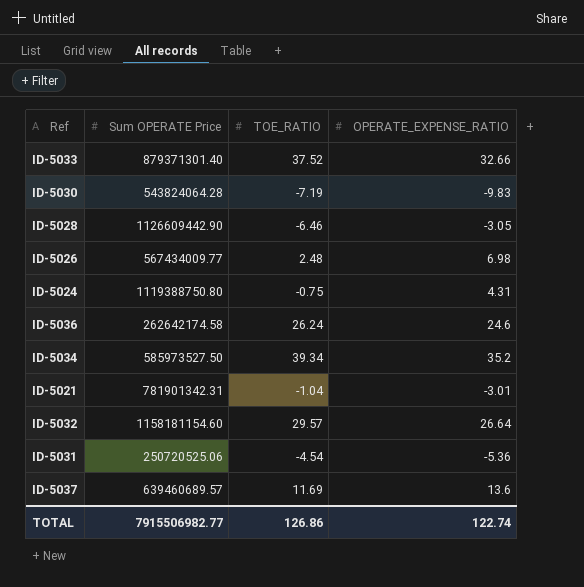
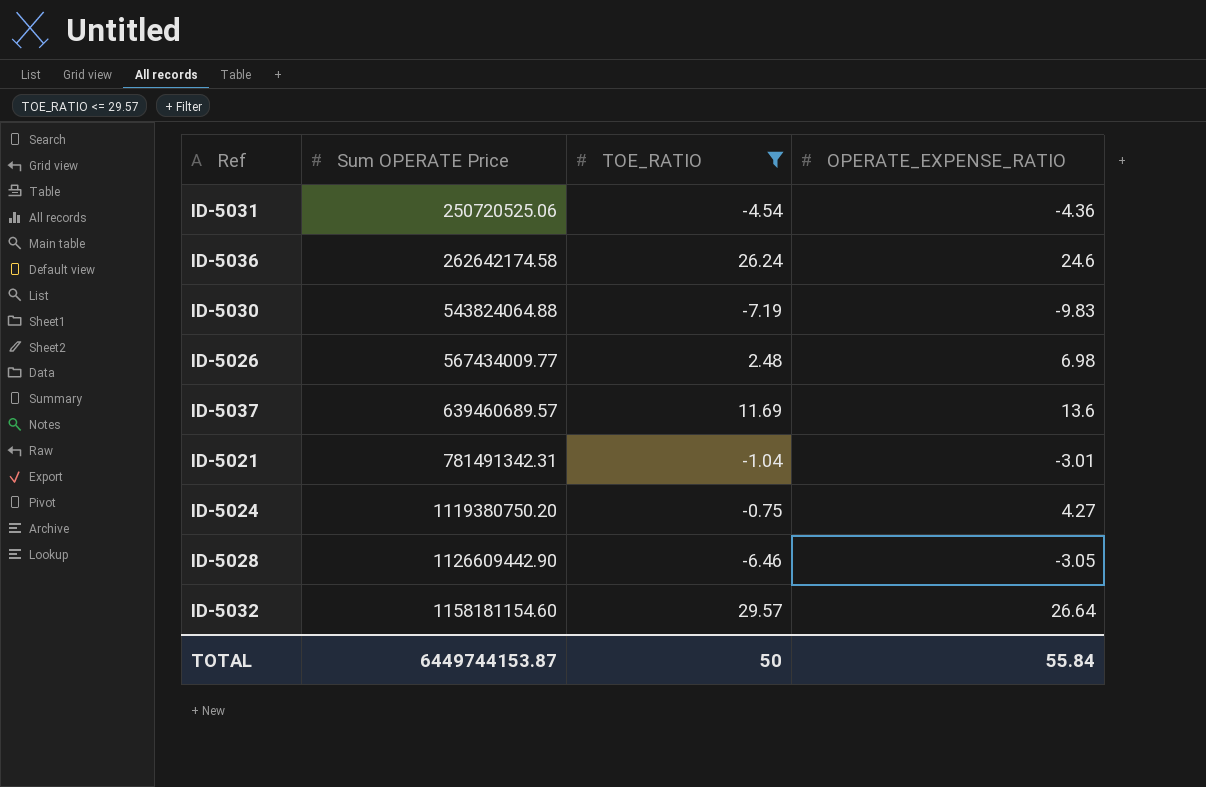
filter: none -> TOE_RATIO <= 29.57
row order: none -> Sum OPERATE Price ascending
ID-5031 | OPERATE_EXPENSE_RATIO: -5.36 -> -4.36
ID-5030 | Sum OPERATE Price: 543824064.28 -> 543824064.88
ID-5021 | Sum OPERATE Price: 781901342.31 -> 781491342.31
ID-5024 | Sum OPERATE Price: 1119388750.80 -> 1119380750.20
ID-5024 | OPERATE_EXPENSE_RATIO: 4.31 -> 4.27
TOTAL | Sum OPERATE Price: 7915506982.77 -> 6449744153.87
TOTAL | TOE_RATIO: 126.86 -> 50
TOTAL | OPERATE_EXPENSE_RATIO: 122.74 -> 55.84

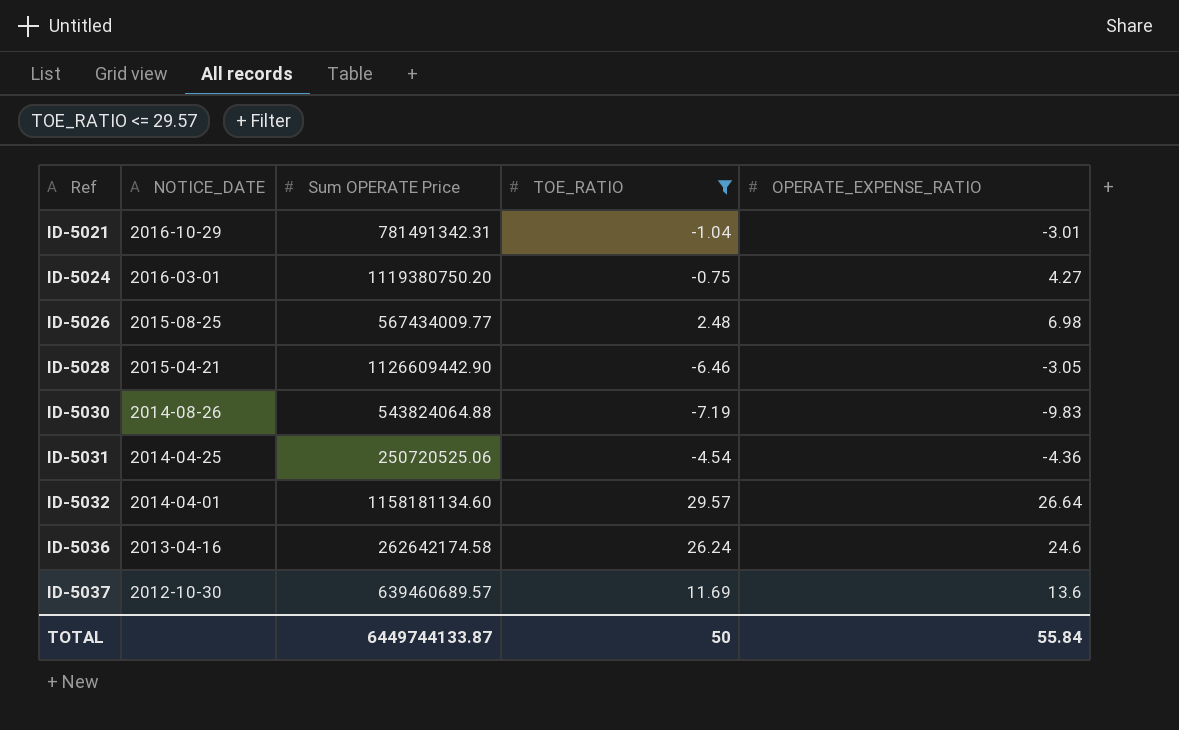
row order: Sum OPERATE Price ascending -> Ref ascending
column NOTICE_DATE | position: none -> 2
ID-5032 | Sum OPERATE Price: 1158181154.60 -> 1158181134.60
TOTAL | Sum OPERATE Price: 6449744153.87 -> 6449744133.87

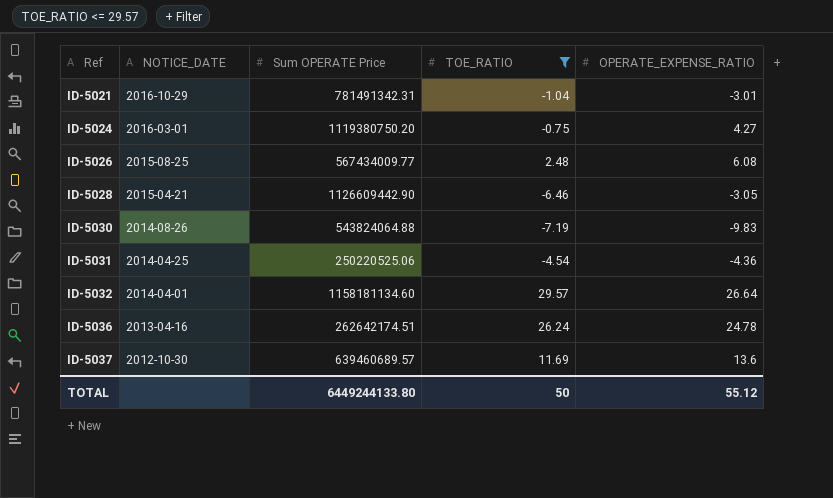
ID-5026 | OPERATE_EXPENSE_RATIO: 6.98 -> 6.08
ID-5031 | Sum OPERATE Price: 250720525.06 -> 250220525.06
ID-5036 | Sum OPERATE Price: 262642174.58 -> 262642174.51
ID-5036 | OPERATE_EXPENSE_RATIO: 24.6 -> 24.78
TOTAL | Sum OPERATE Price: 6449744133.87 -> 6449244133.80
TOTAL | OPERATE_EXPENSE_RATIO: 55.84 -> 55.12

